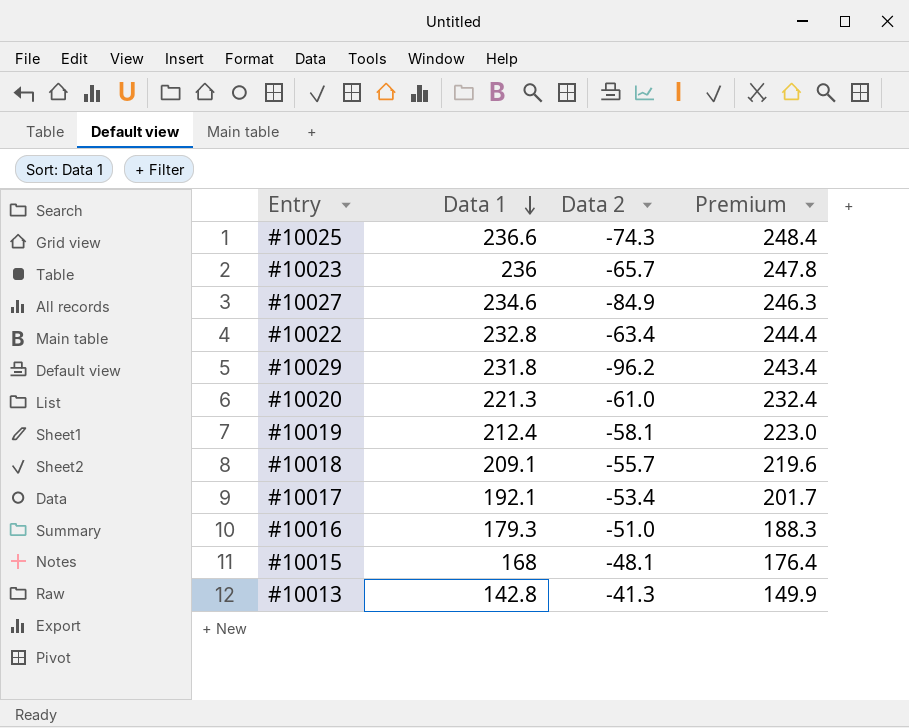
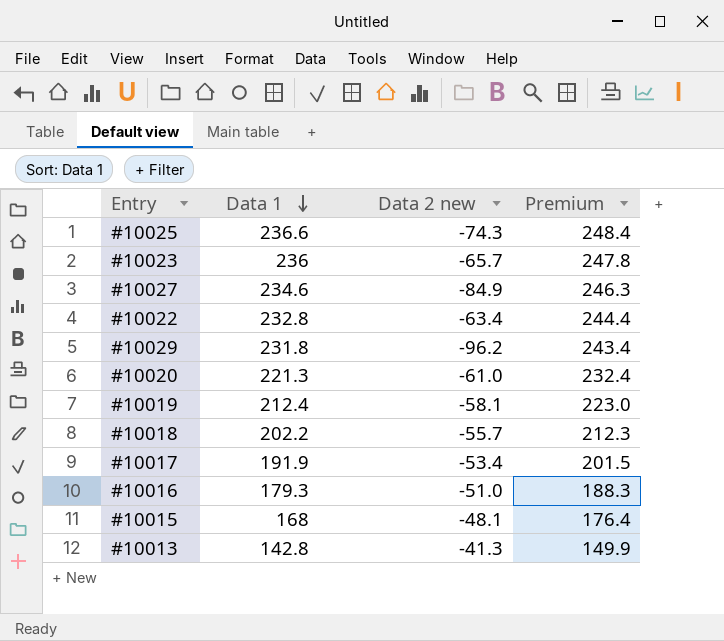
column name: Data 2 -> Data 2 new
#10018 | Data 1: 209.1 -> 202.2
#10018 | Premium: 219.6 -> 212.3
#10017 | Data 1: 192.1 -> 191.9
#10017 | Premium: 201.7 -> 201.5

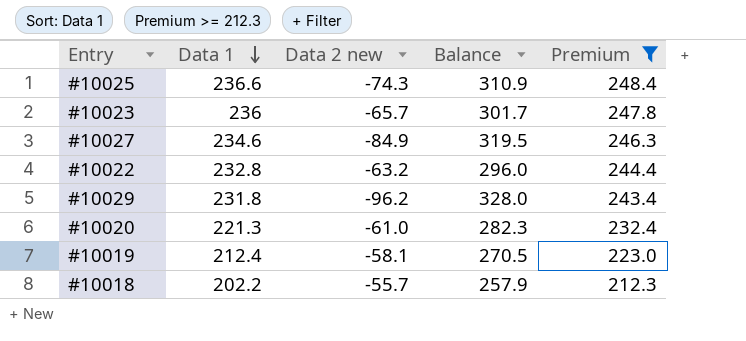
filter: none -> Premium >= 212.3
column Balance | formula: none -> [Data 1] - [Data 2 new]
#10022 | Data 2 new: -63.4 -> -63.2

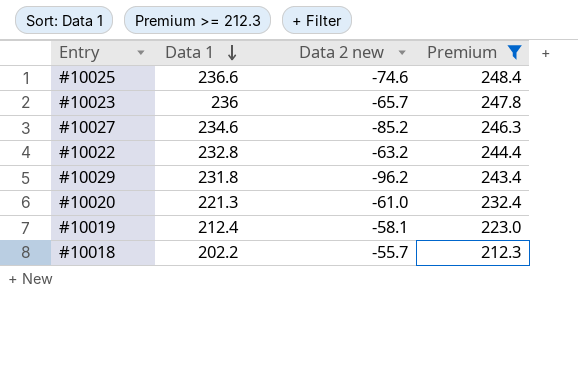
column Balance | formula: [Data 1] - [Data 2 new] -> none
#10025 | Data 2 new: -74.3 -> -74.6
#10027 | Data 2 new: -84.9 -> -85.2

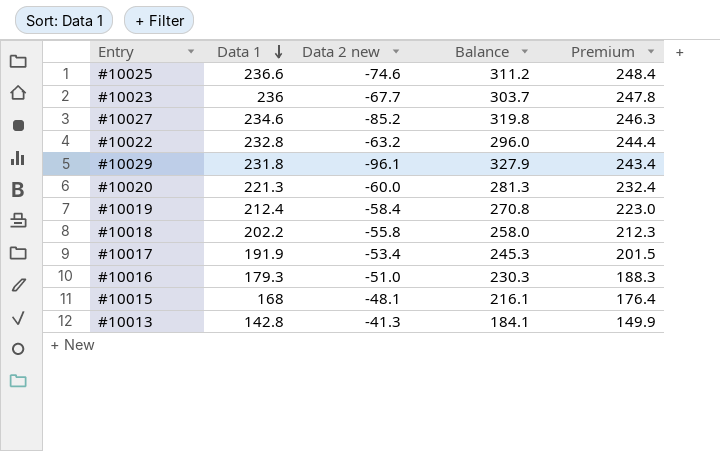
filter: Premium >= 212.3 -> none
column Balance | formula: none -> [Data 1] - [Data 2 new]
#10023 | Data 2 new: -65.7 -> -67.7
#10029 | Data 2 new: -96.2 -> -96.1
#10020 | Data 2 new: -61.0 -> -60.0
#10019 | Data 2 new: -58.1 -> -58.4
#10018 | Data 2 new: -55.7 -> -55.8

